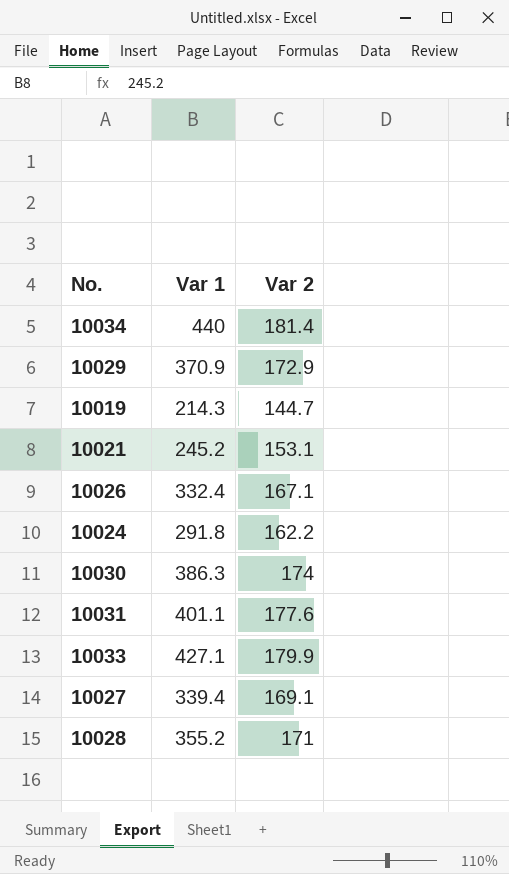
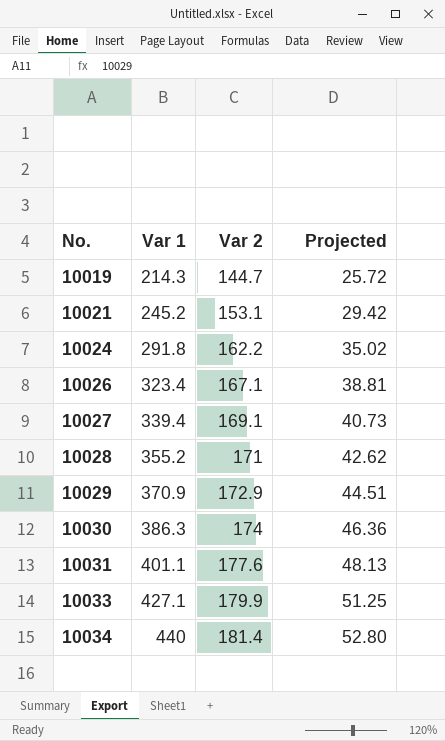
row order: none -> No. ascending
column Projected | formula: none -> [Var 1] * 0.12
10026 | Var 1: 332.4 -> 323.4

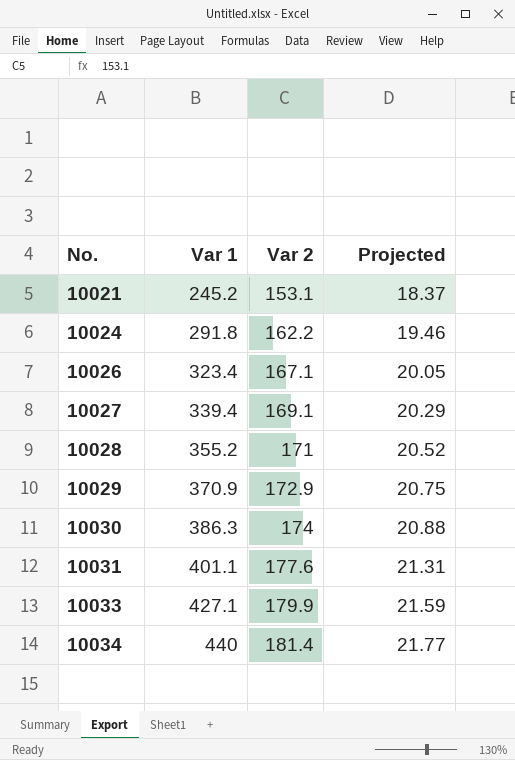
column Projected | formula: [Var 1] * 0.12 -> [Var 2] * 0.12
row 10019: 214.3 | 144.7 | 25.72 -> none

